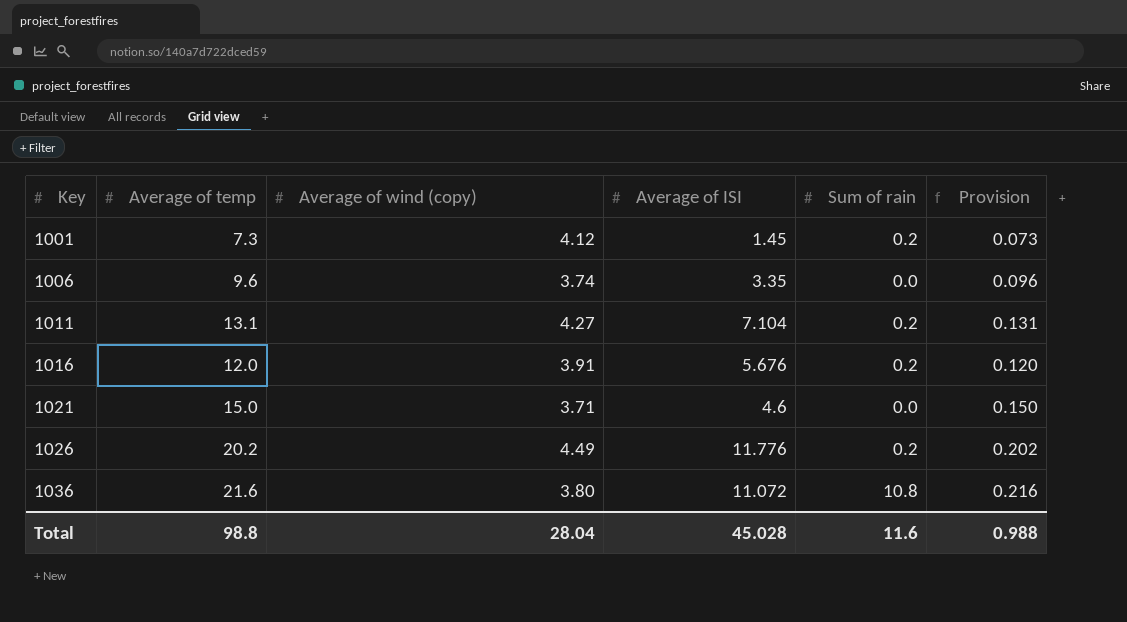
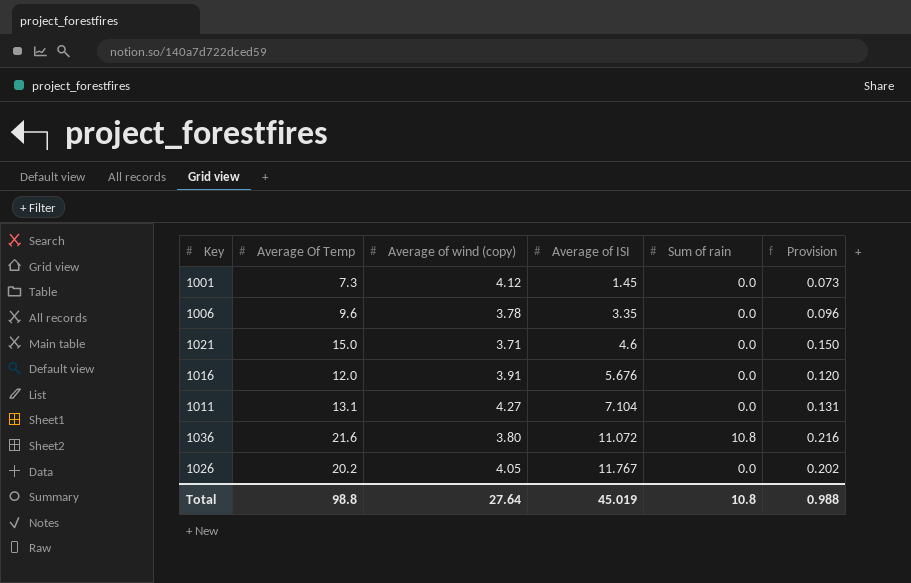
row order: Key ascending -> Average of ISI ascending
column name: Average of temp -> Average Of Temp
1001 | Sum of rain: 0.2 -> 0.0
1006 | Average of wind (copy): 3.74 -> 3.78
1016 | Sum of rain: 0.2 -> 0.0
1011 | Sum of rain: 0.2 -> 0.0
1026 | Average of wind (copy): 4.49 -> 4.05
1026 | Average of ISI: 11.776 -> 11.767
1026 | Sum of rain: 0.2 -> 0.0
Total | Average of wind (copy): 28.04 -> 27.64
Total | Average of ISI: 45.028 -> 45.019
Total | Sum of rain: 11.6 -> 10.8

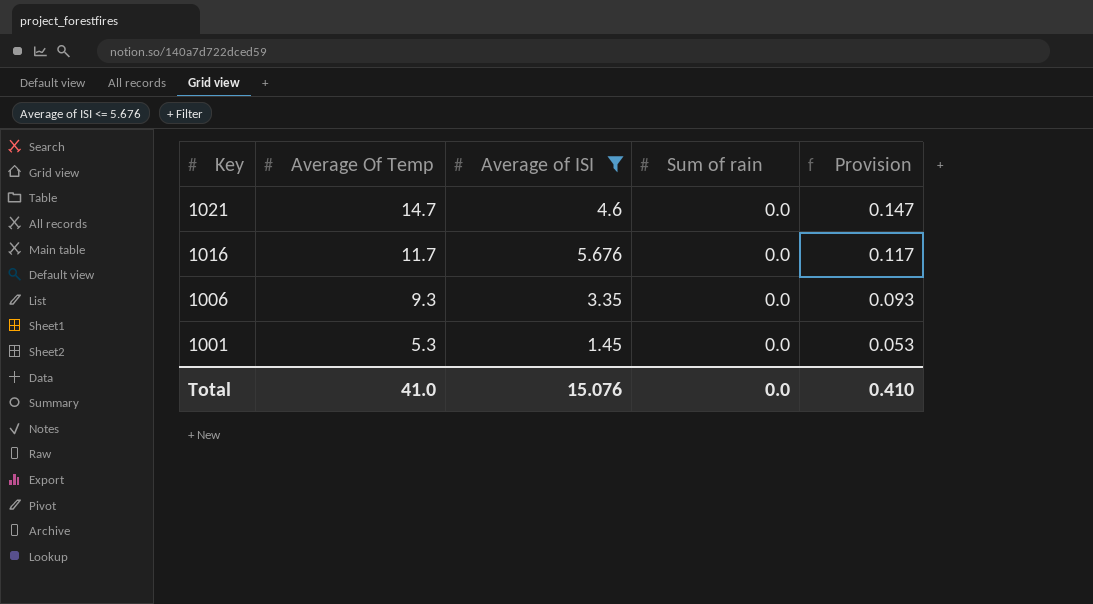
filter: none -> Average of ISI <= 5.676
row order: Average of ISI ascending -> Key descending
column Average of wind (copy) | position: 3 -> none
1021 | Average Of Temp: 15.0 -> 14.7
1021 | Provision: 0.150 -> 0.147
1016 | Average Of Temp: 12.0 -> 11.7
1016 | Provision: 0.120 -> 0.117
1006 | Average Of Temp: 9.6 -> 9.3
1006 | Provision: 0.096 -> 0.093
1001 | Average Of Temp: 7.3 -> 5.3
1001 | Provision: 0.073 -> 0.053
Total | Average Of Temp: 98.8 -> 41.0
Total | Average of ISI: 45.019 -> 15.076
Total | Sum of rain: 10.8 -> 0.0
Total | Provision: 0.988 -> 0.410

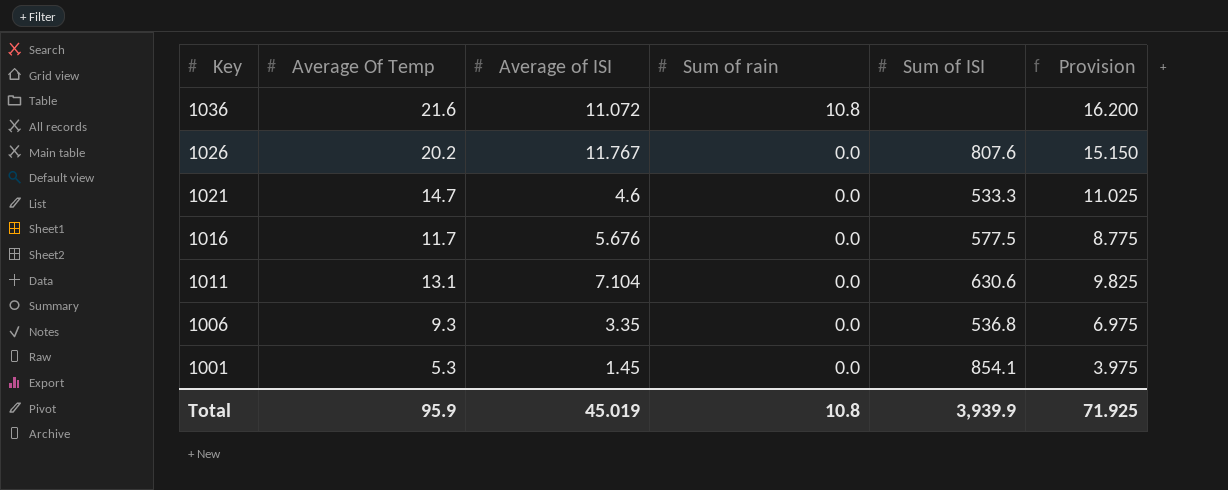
filter: Average of ISI <= 5.676 -> none
column Sum of ISI | position: none -> 5
column Provision | formula: [Average Of Temp] * 0.01 -> [Average Of Temp] * 0.75
Total | Average Of Temp: 41.0 -> 95.9
Total | Average of ISI: 15.076 -> 45.019
Total | Sum of rain: 0.0 -> 10.8
Total | Provision: 0.410 -> 71.925

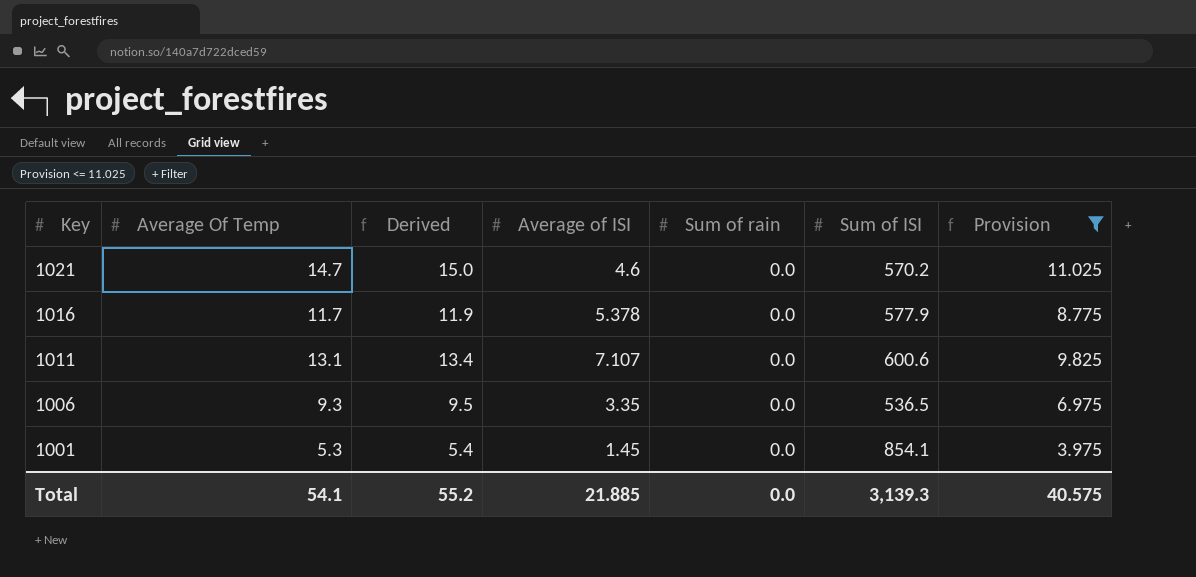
filter: none -> Provision <= 11.025
column Derived | formula: none -> [Average Of Temp] * 1.02
1021 | Sum of ISI: 533.3 -> 570.2
1016 | Average of ISI: 5.676 -> 5.378
1016 | Sum of ISI: 577.5 -> 577.9
1011 | Average of ISI: 7.104 -> 7.107
1011 | Sum of ISI: 630.6 -> 600.6
1006 | Sum of ISI: 536.8 -> 536.5
Total | Average Of Temp: 95.9 -> 54.1
Total | Average of ISI: 45.019 -> 21.885
Total | Sum of rain: 10.8 -> 0.0
Total | Sum of ISI: 3,939.9 -> 3,139.3
Total | Provision: 71.925 -> 40.575

